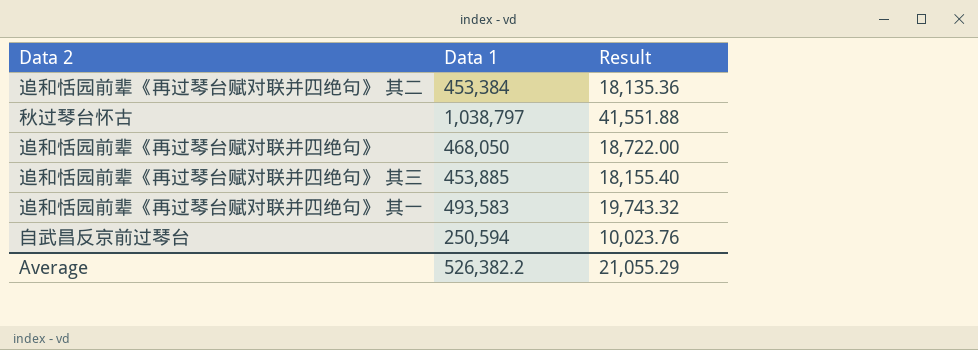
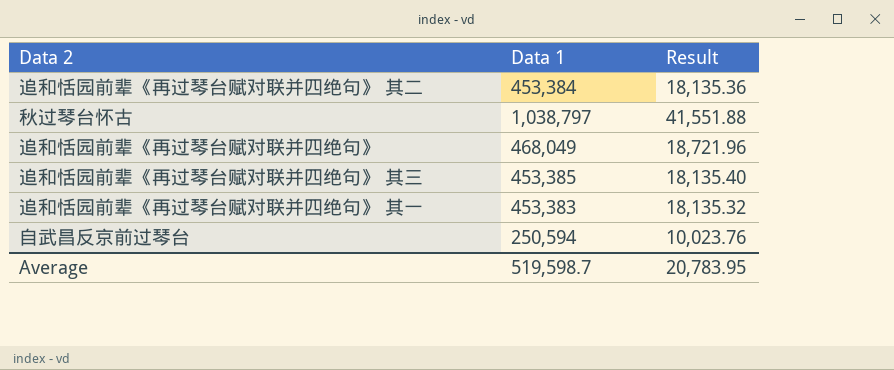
追和恬园前辈《再过琴台赋对联并四绝句》 | Data 1: 468,050 -> 468,049
追和恬园前辈《再过琴台赋对联并四绝句》 | Result: 18,722.00 -> 18,721.96
追和恬园前辈《再过琴台赋对联并四绝句》 其三 | Data 1: 453,885 -> 453,385
追和恬园前辈《再过琴台赋对联并四绝句》 其三 | Result: 18,155.40 -> 18,135.40
追和恬园前辈《再过琴台赋对联并四绝句》 其一 | Data 1: 493,583 -> 453,383
追和恬园前辈《再过琴台赋对联并四绝句》 其一 | Result: 19,743.32 -> 18,135.32
Average | Data 1: 526,382.2 -> 519,598.7
Average | Result: 21,055.29 -> 20,783.95

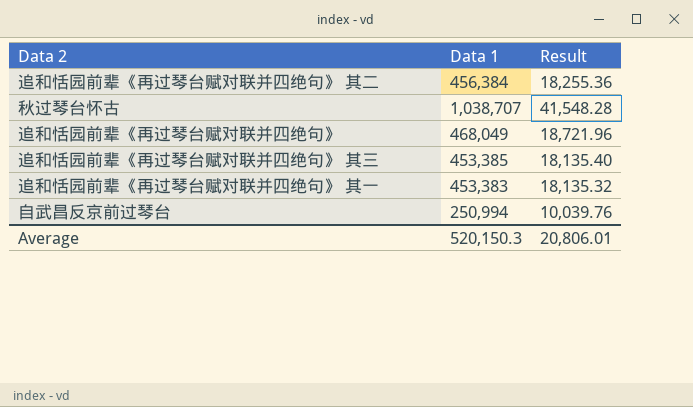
追和恬园前辈《再过琴台赋对联并四绝句》 其二 | Data 1: 453,384 -> 456,384
追和恬园前辈《再过琴台赋对联并四绝句》 其二 | Result: 18,135.36 -> 18,255.36
秋过琴台怀古 | Data 1: 1,038,797 -> 1,038,707
秋过琴台怀古 | Result: 41,551.88 -> 41,548.28
自武昌反京前过琴台 | Data 1: 250,594 -> 250,994
自武昌反京前过琴台 | Result: 10,023.76 -> 10,039.76
Average | Data 1: 519,598.7 -> 520,150.3
Average | Result: 20,783.95 -> 20,806.01

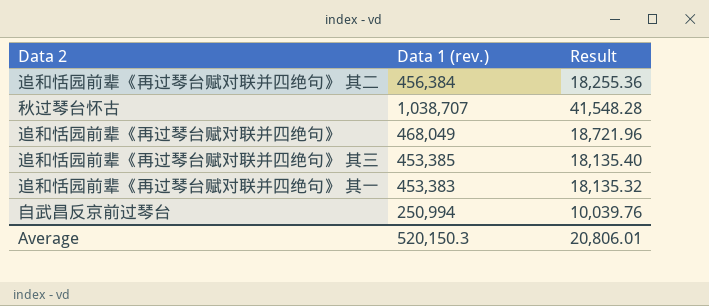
column name: Data 1 -> Data 1 (rev.)

